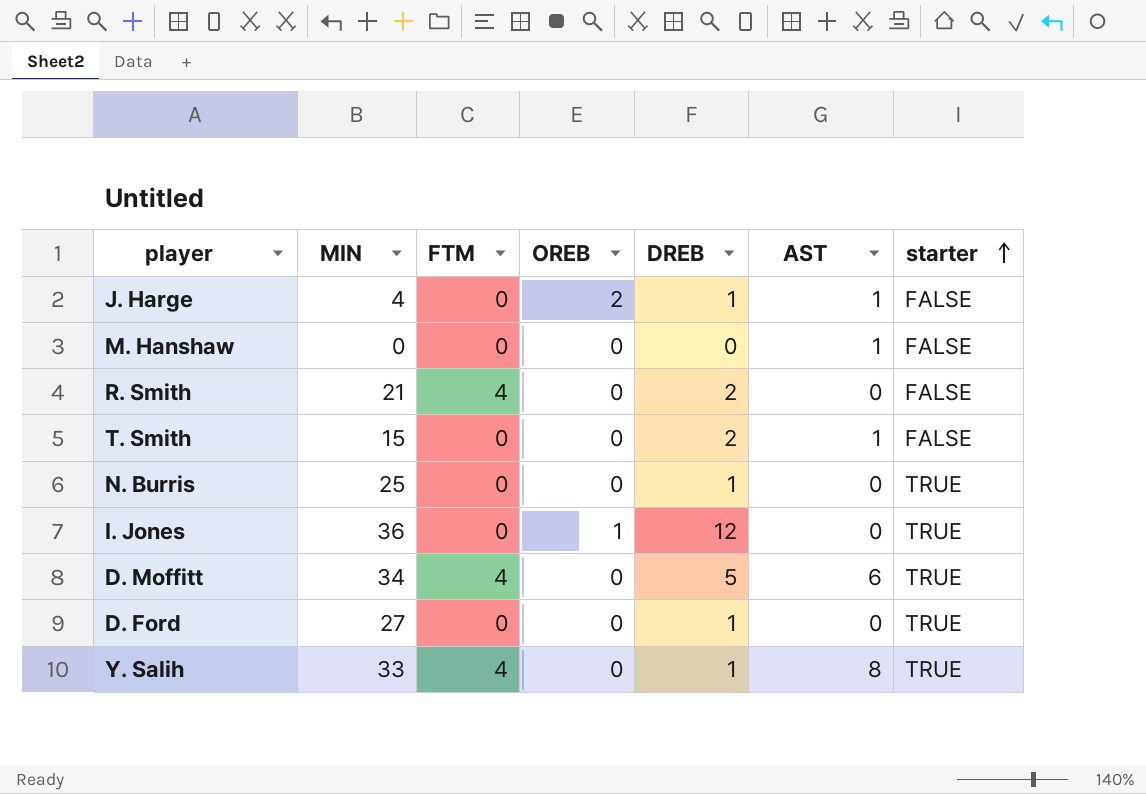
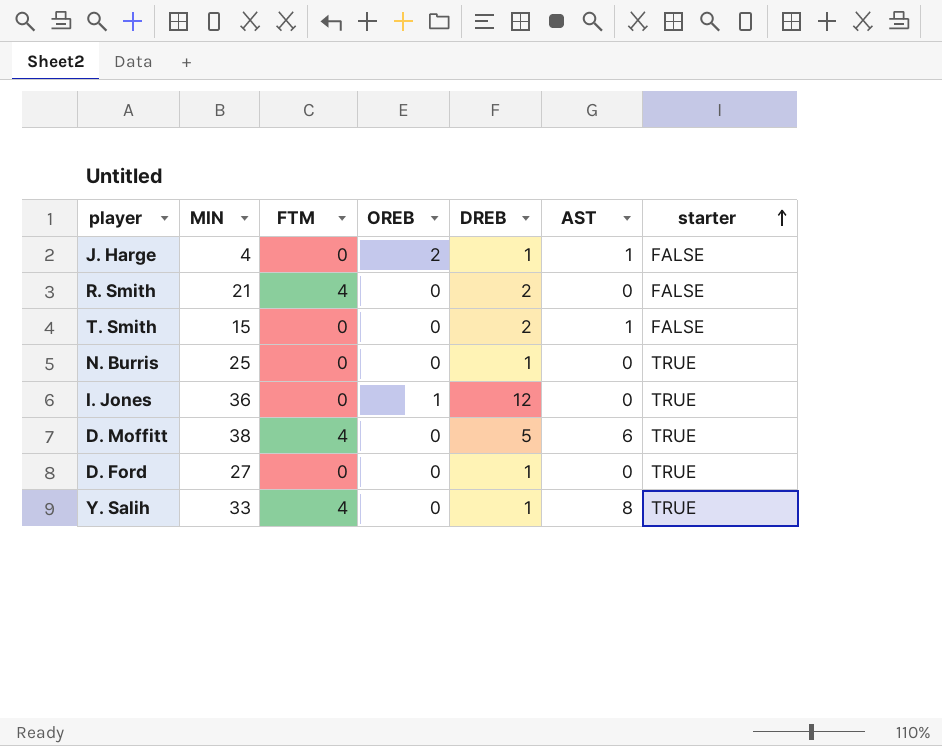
row M. Hanshaw: 0 | 0 | 0 | 0 | 1 | FALSE -> none
D. Moffitt | MIN: 34 -> 38

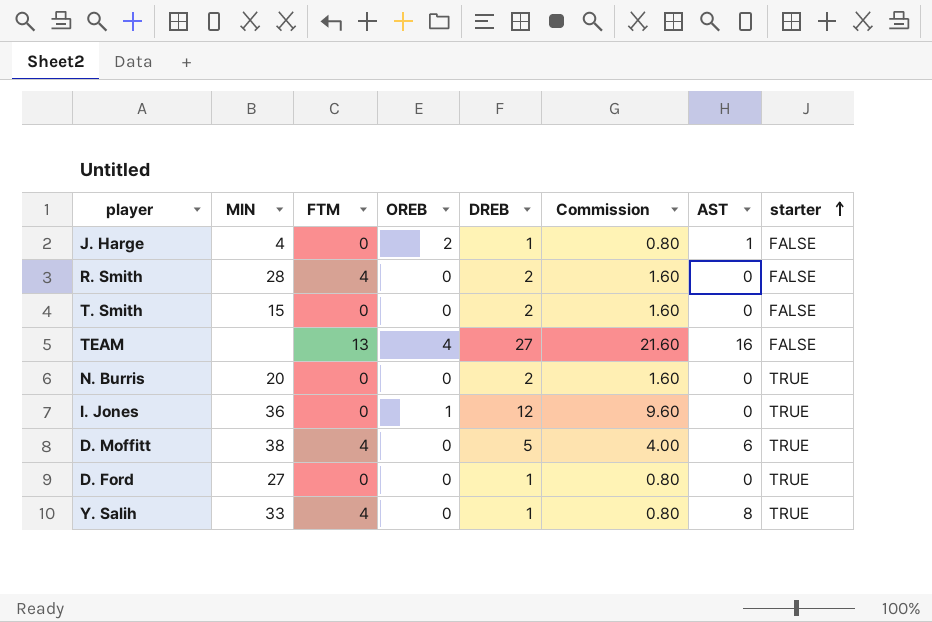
column Commission | formula: none -> [DREB] * 0.8
R. Smith | MIN: 21 -> 28
T. Smith | AST: 1 -> 0
row TEAM: none -> none | 13 | 4 | 27 | 21.60 | 16 | FALSE
N. Burris | MIN: 25 -> 20
N. Burris | DREB: 1 -> 2

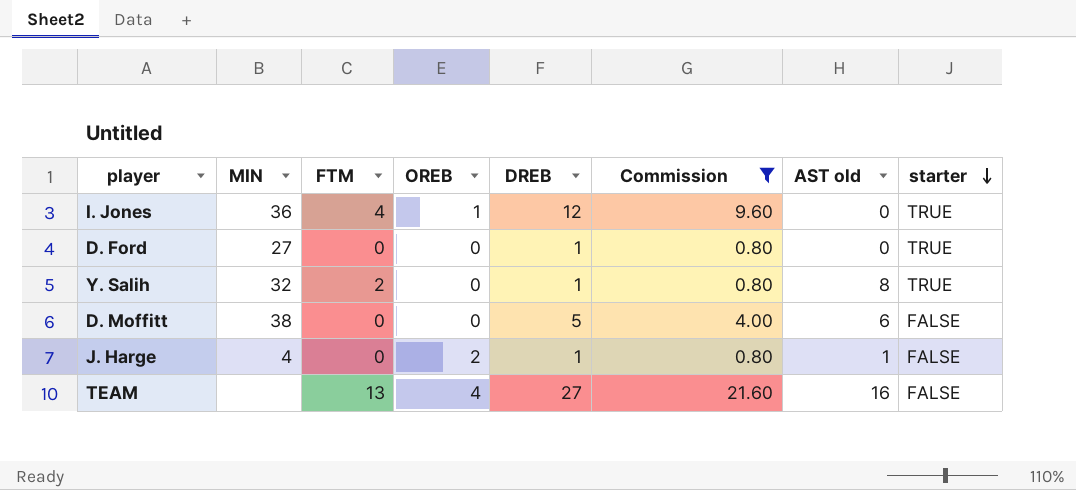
filter: none -> Commission != 1.60
row order: starter ascending -> starter descending
column name: AST -> AST old
I. Jones | FTM: 0 -> 4
Y. Salih | MIN: 33 -> 32
Y. Salih | FTM: 4 -> 2
D. Moffitt | FTM: 4 -> 0
D. Moffitt | starter: TRUE -> FALSE

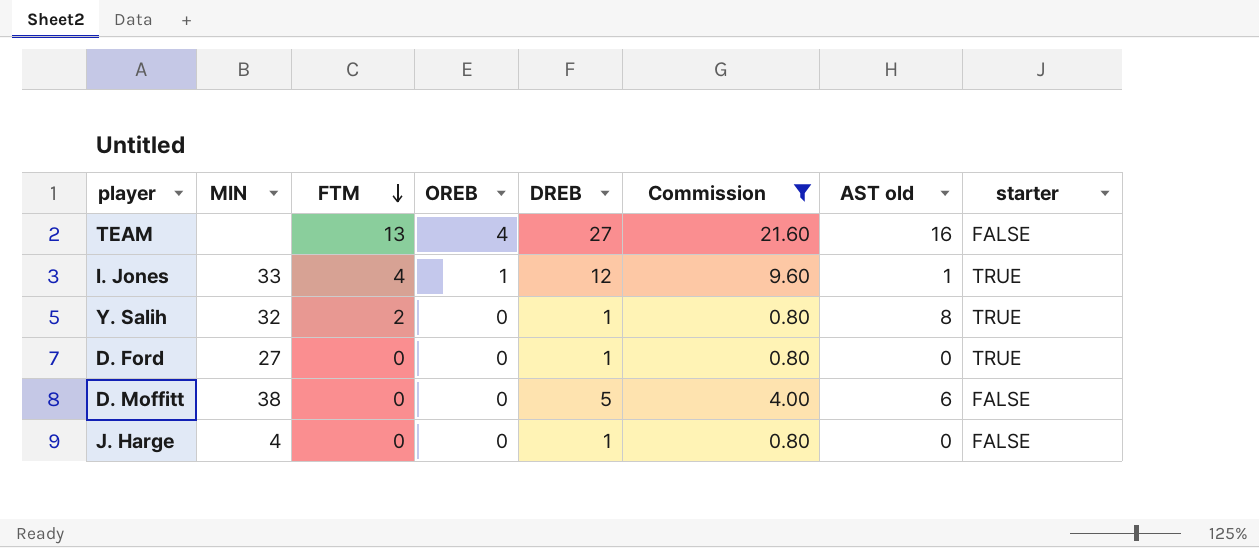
row order: starter descending -> FTM descending
I. Jones | MIN: 36 -> 33
I. Jones | AST old: 0 -> 1
J. Harge | OREB: 2 -> 0
J. Harge | AST old: 1 -> 0

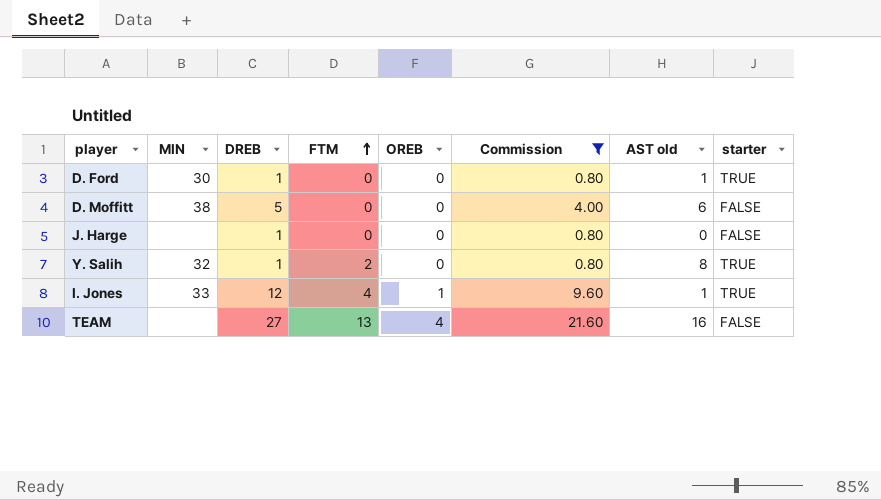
row order: FTM descending -> FTM ascending
column DREB | position: 5 -> 3
D. Ford | MIN: 27 -> 30
D. Ford | AST old: 0 -> 1
J. Harge | MIN: 4 -> none

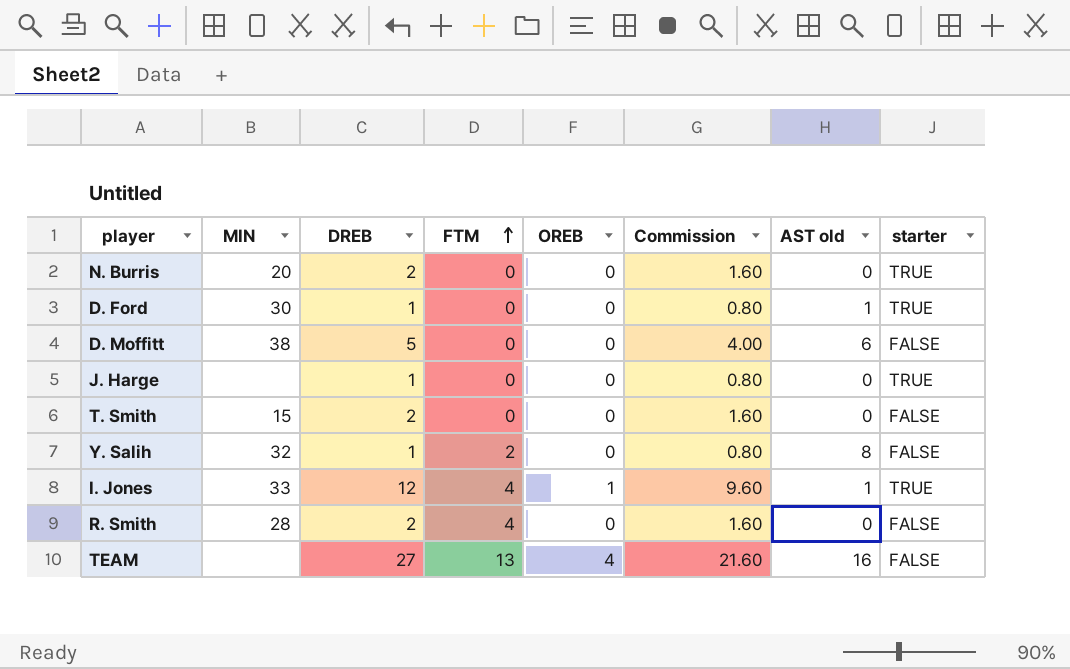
filter: Commission != 1.60 -> none
J. Harge | starter: FALSE -> TRUE
Y. Salih | starter: TRUE -> FALSE

